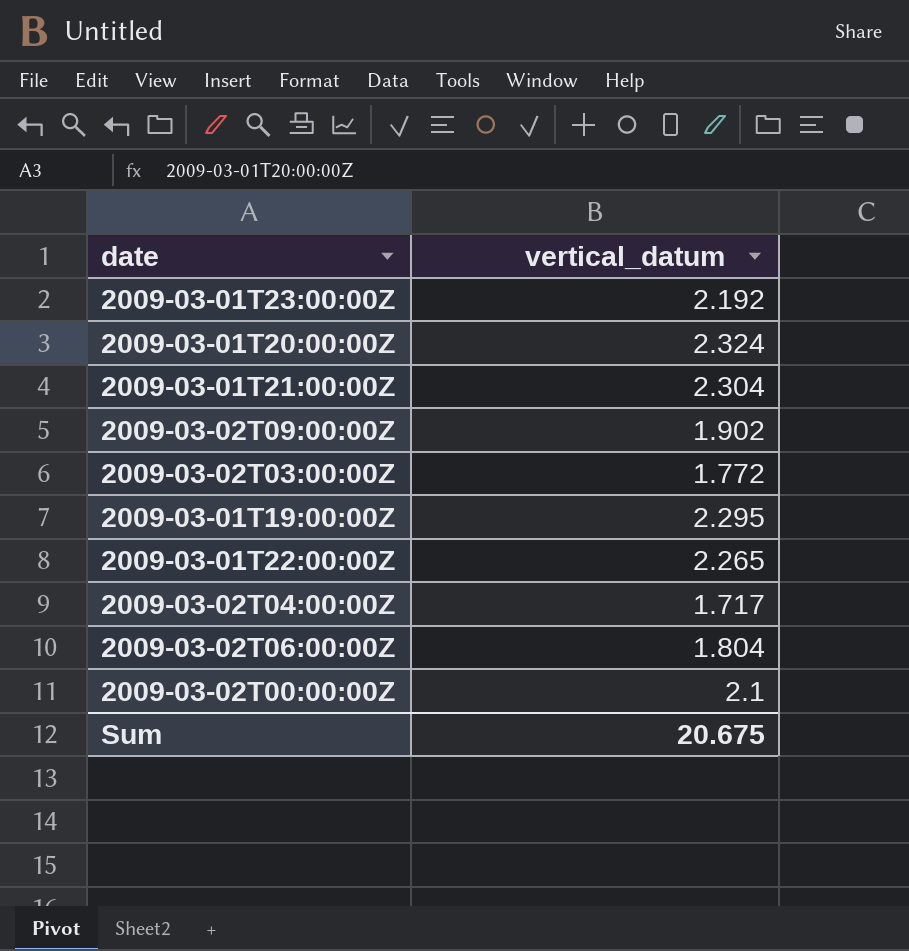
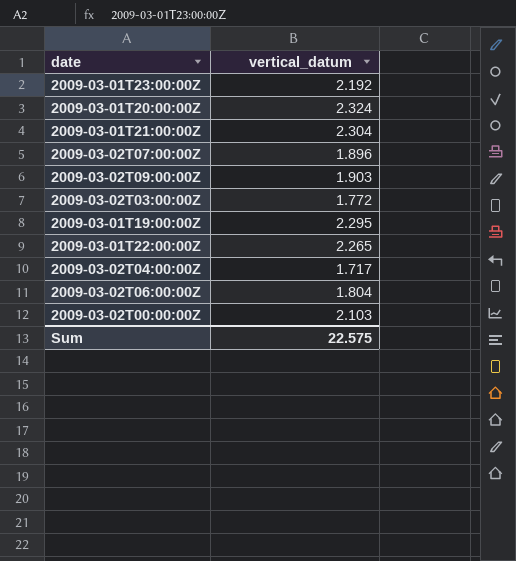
row 2009-03-02T07:00:00Z: none -> 1.896
2009-03-02T09:00:00Z | vertical_datum: 1.902 -> 1.903
2009-03-02T00:00:00Z | vertical_datum: 2.1 -> 2.103
Sum | vertical_datum: 20.675 -> 22.575

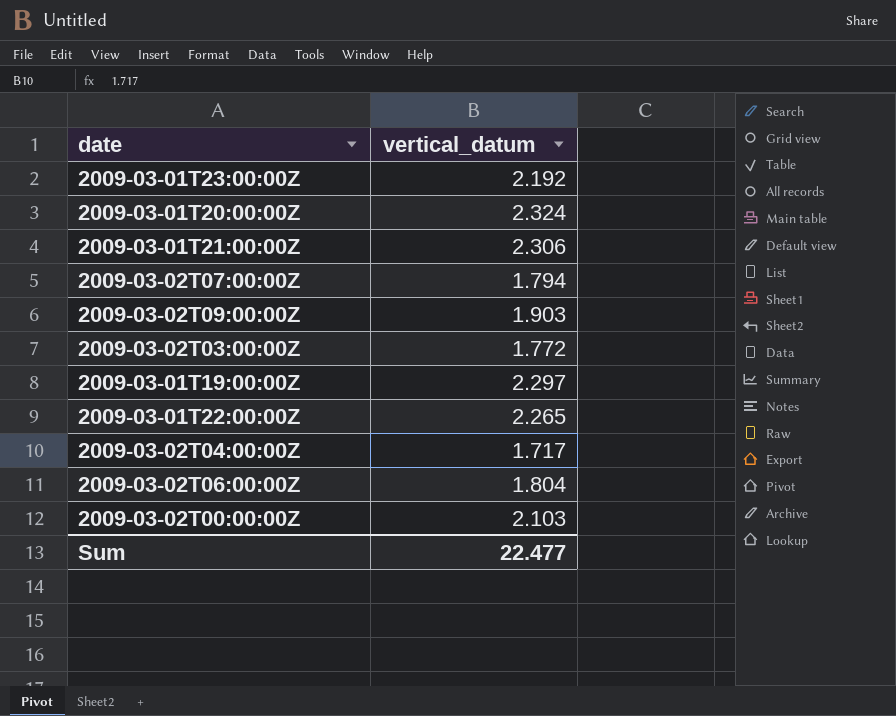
2009-03-01T21:00:00Z | vertical_datum: 2.304 -> 2.306
2009-03-02T07:00:00Z | vertical_datum: 1.896 -> 1.794
2009-03-01T19:00:00Z | vertical_datum: 2.295 -> 2.297
Sum | vertical_datum: 22.575 -> 22.477

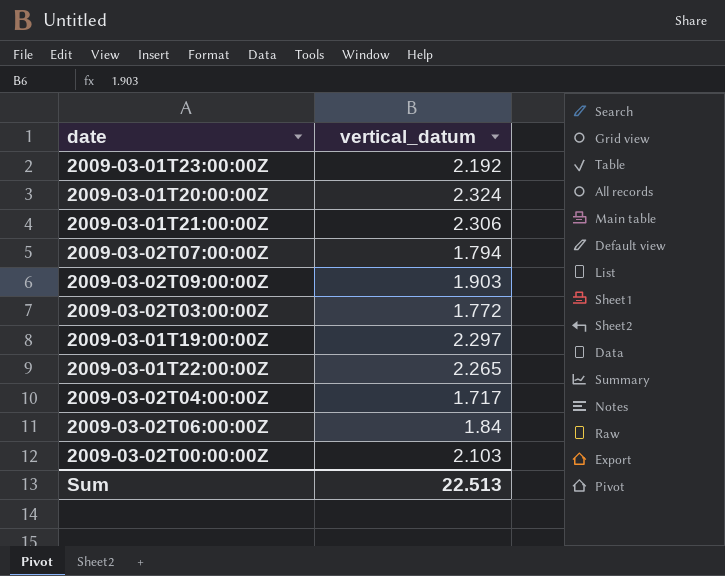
2009-03-02T06:00:00Z | vertical_datum: 1.804 -> 1.84
Sum | vertical_datum: 22.477 -> 22.513

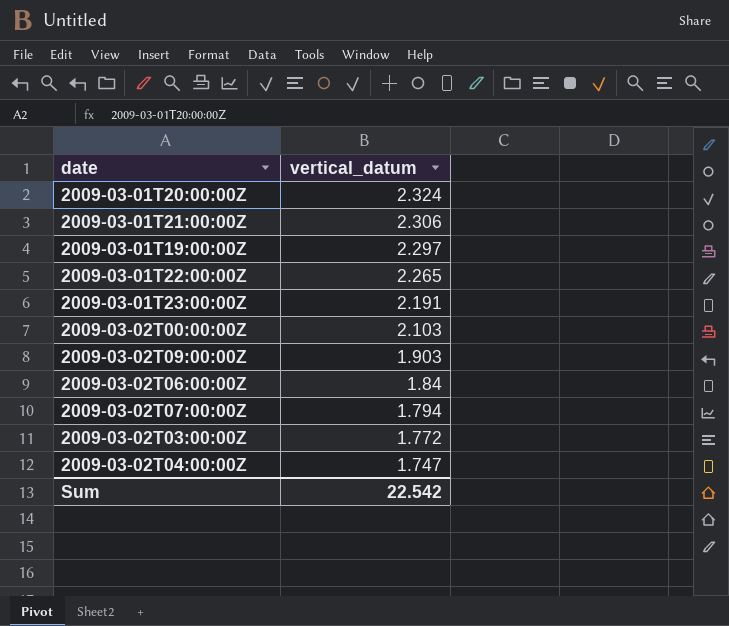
row order: none -> vertical_datum descending
2009-03-01T23:00:00Z | vertical_datum: 2.192 -> 2.191
2009-03-02T04:00:00Z | vertical_datum: 1.717 -> 1.747
Sum | vertical_datum: 22.513 -> 22.542

